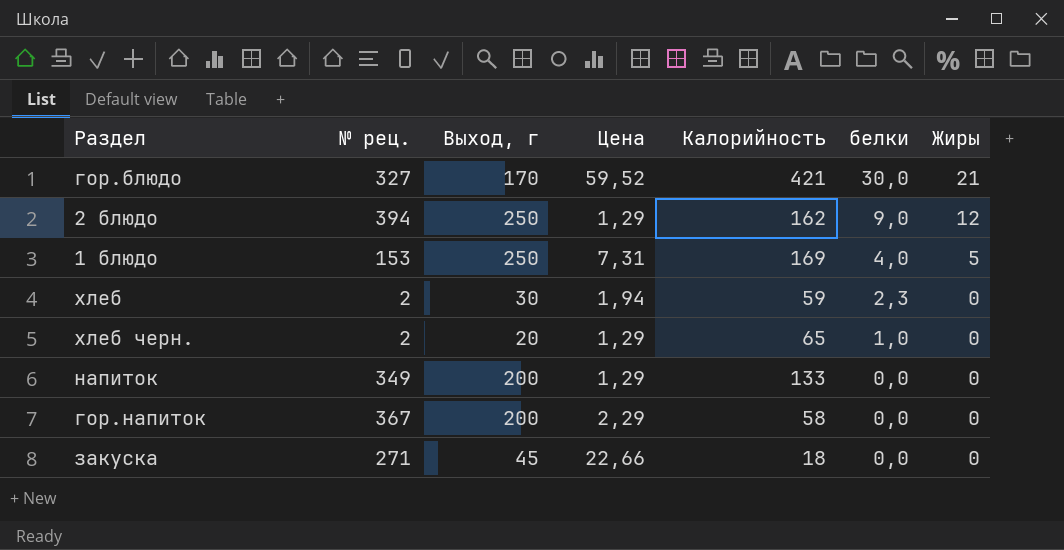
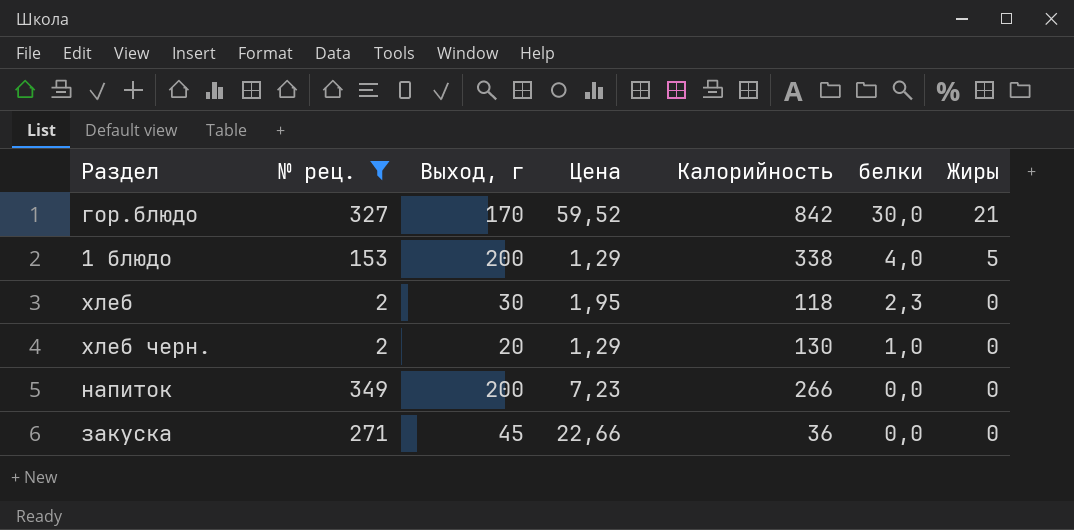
filter: none -> № рец. <= 349
гор.блюдо | Калорийность: 421 -> 842
1 блюдо | Выход, г: 250 -> 200
1 блюдо | Цена: 7,31 -> 1,29
1 блюдо | Калорийность: 169 -> 338
хлеб | Цена: 1,94 -> 1,95
хлеб | Калорийность: 59 -> 118
хлеб черн. | Калорийность: 65 -> 130
напиток | Цена: 1,29 -> 7,23
напиток | Калорийность: 133 -> 266
закуска | Калорийность: 18 -> 36

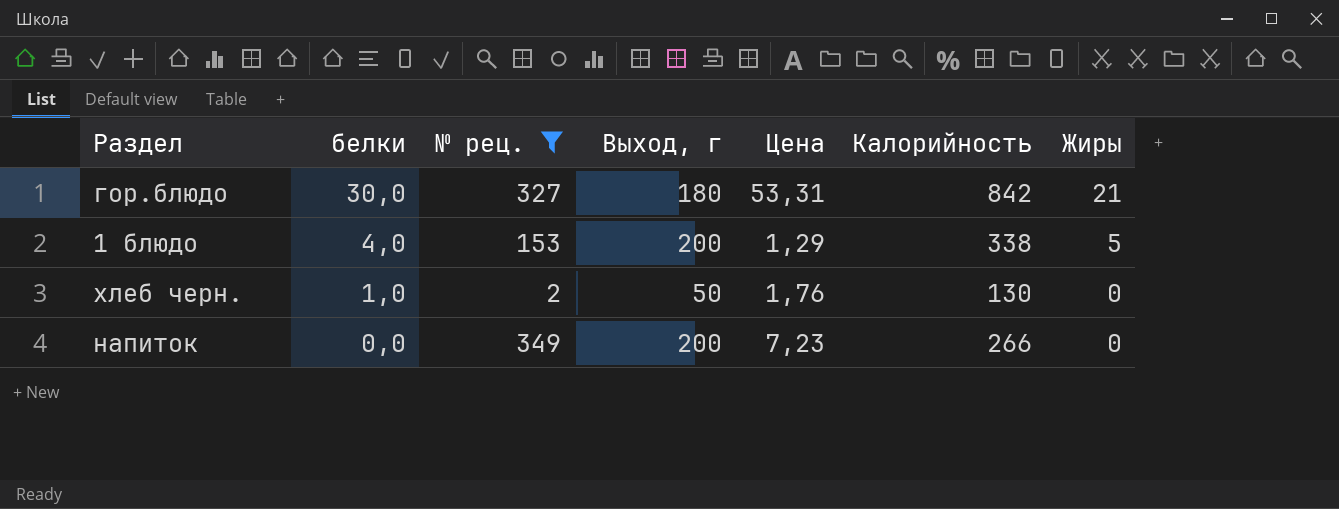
column белки | position: 6 -> 2
row хлеб: 2 | 30 | 1,95 | 118 | 2,3 | 0 -> none
row закуска: 271 | 45 | 22,66 | 36 | 0,0 | 0 -> none
гор.блюдо | Выход, г: 170 -> 180
гор.блюдо | Цена: 59,52 -> 53,31
хлеб черн. | Выход, г: 20 -> 50
хлеб черн. | Цена: 1,29 -> 1,76

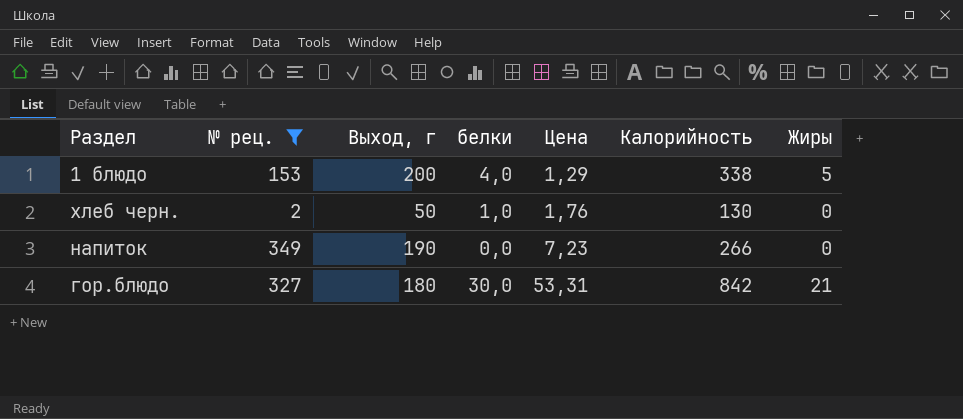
row order: белки descending -> Цена ascending
column белки | position: 2 -> 4
напиток | Выход, г: 200 -> 190

